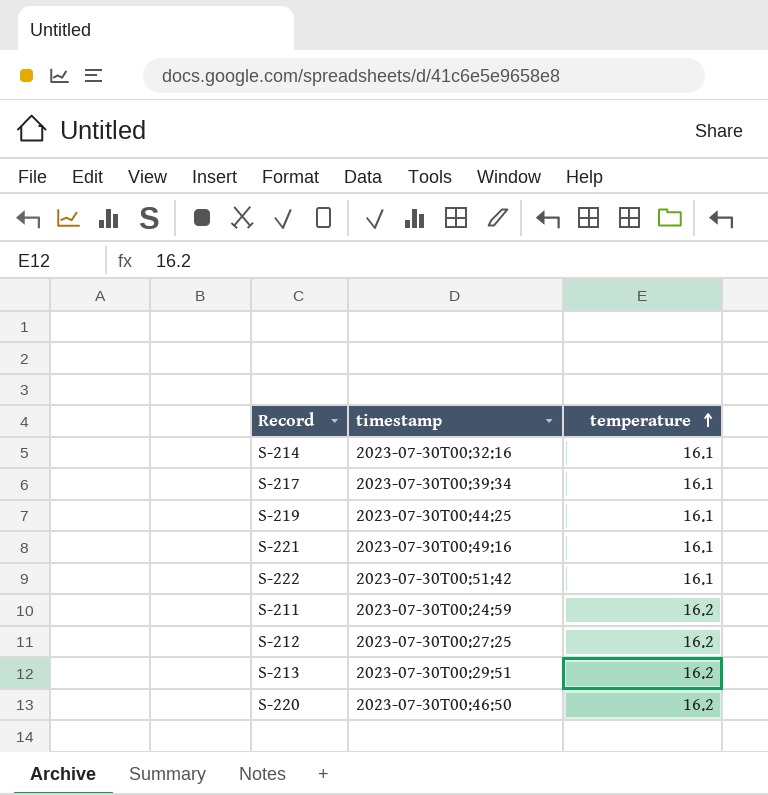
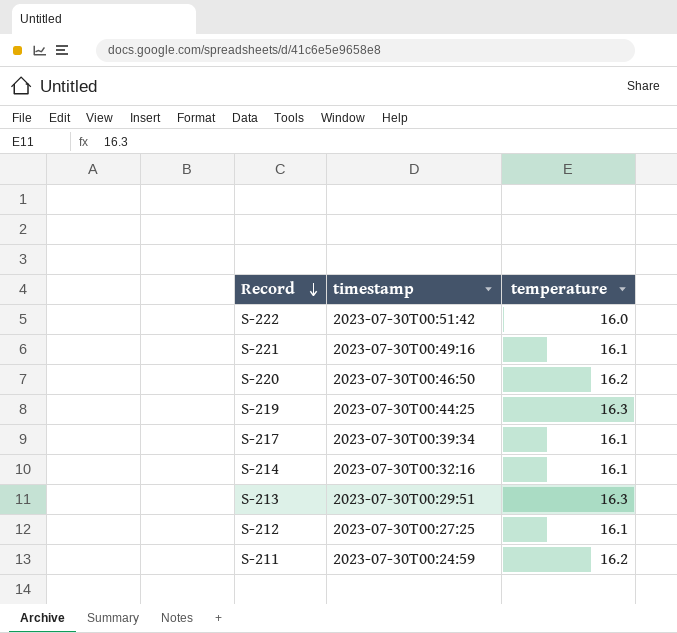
row order: temperature ascending -> Record descending
S-222 | temperature: 16.1 -> 16.0
S-219 | temperature: 16.1 -> 16.3
S-213 | temperature: 16.2 -> 16.3
S-212 | temperature: 16.2 -> 16.1

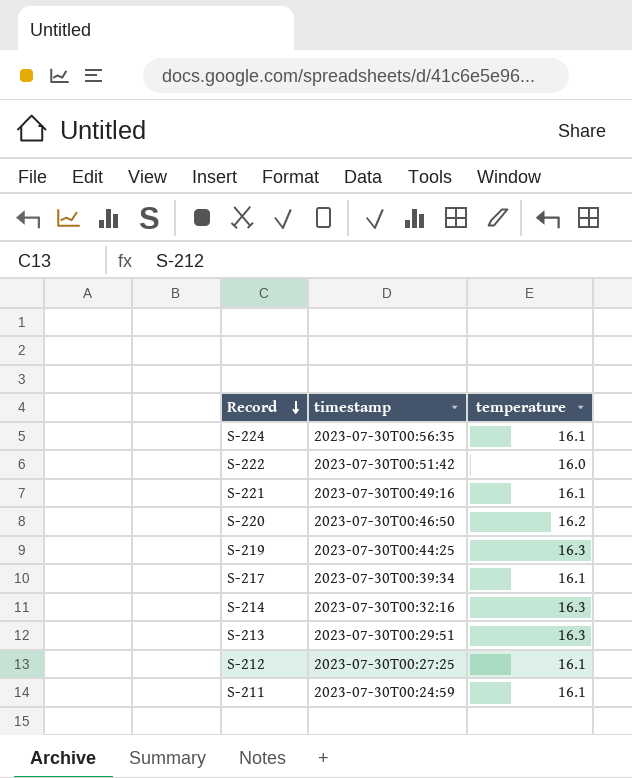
row S-224: none -> 2023-07-30T00:56:35 | 16.1
S-214 | temperature: 16.1 -> 16.3
S-211 | temperature: 16.2 -> 16.1

